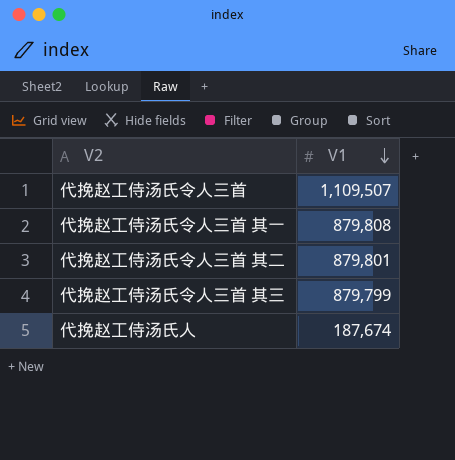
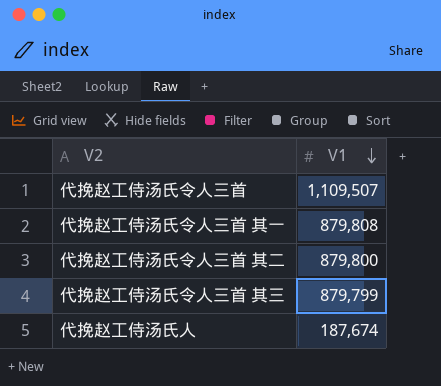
代挽赵工侍汤氏令人三首 其二 | V1: 879,801 -> 879,800

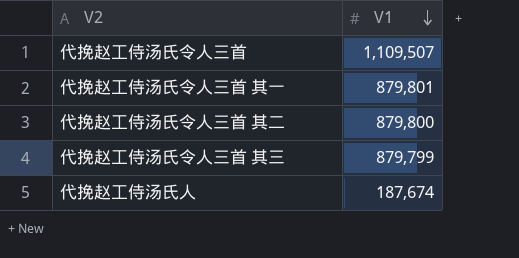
代挽赵工侍汤氏令人三首 其一 | V1: 879,808 -> 879,801

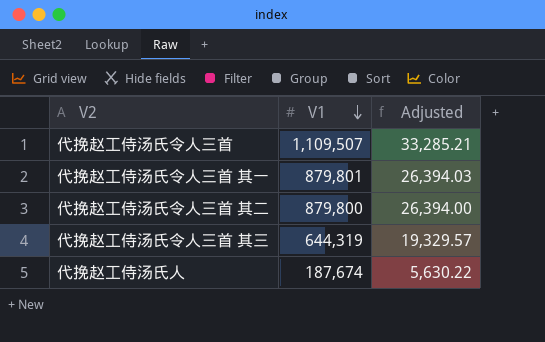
column Adjusted | formula: none -> [V1] * 0.03
代挽赵工侍汤氏令人三首 其三 | V1: 879,799 -> 644,319

